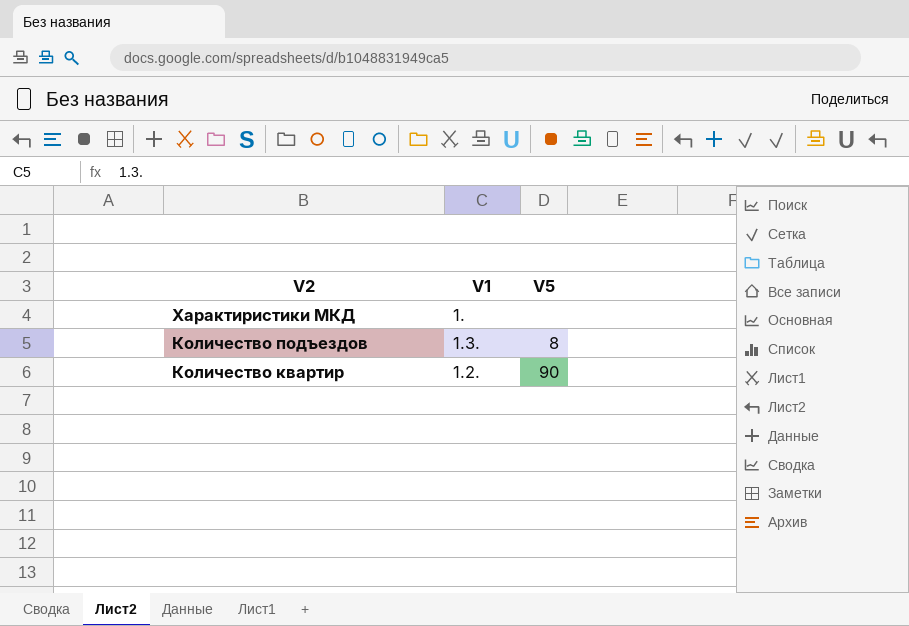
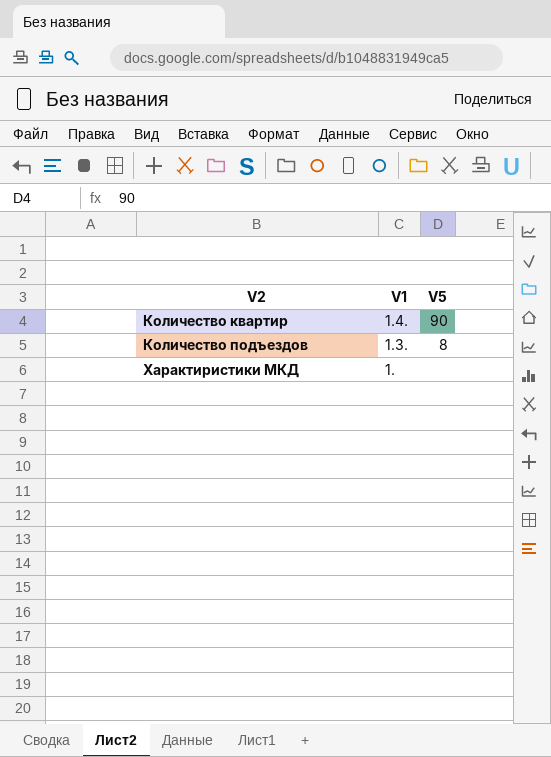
row order: V2 descending -> V2 ascending
Количество квартир | V1: 1.2. -> 1.4.

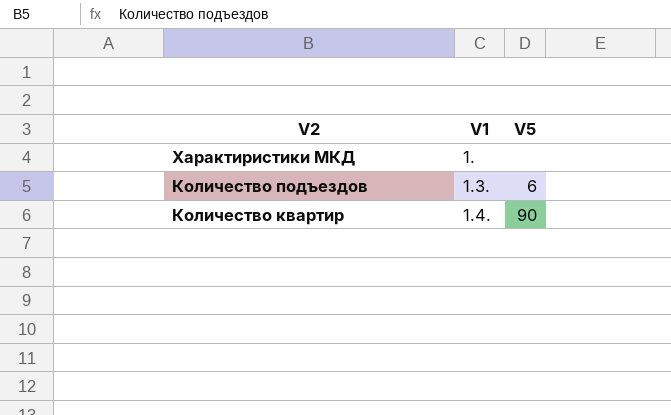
row order: V2 ascending -> V2 descending
Количество подъездов | V5: 8 -> 6

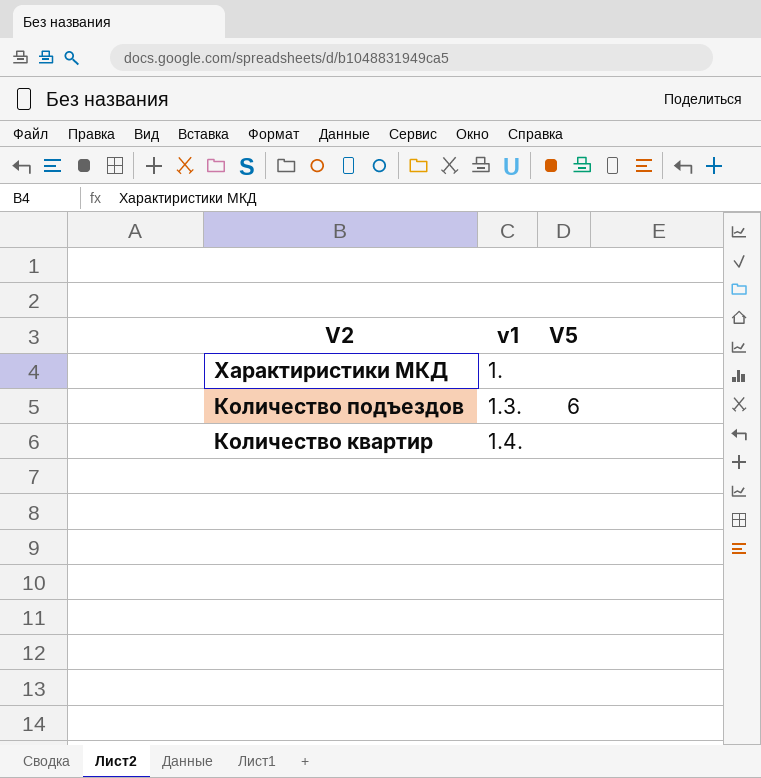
column name: V1 -> v1
Количество квартир | V5: 90 -> none

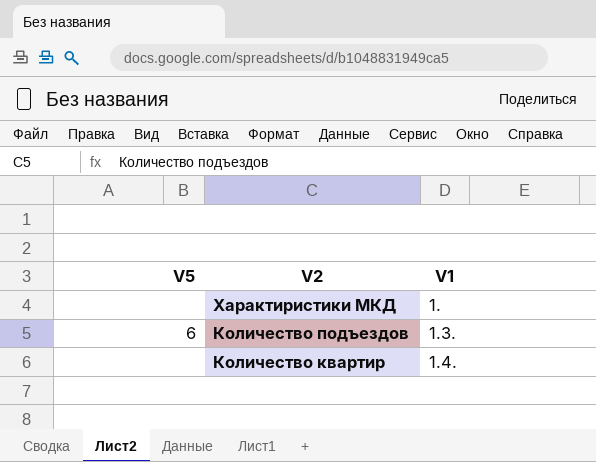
column V5 | position: 3 -> 1
column name: v1 -> V1

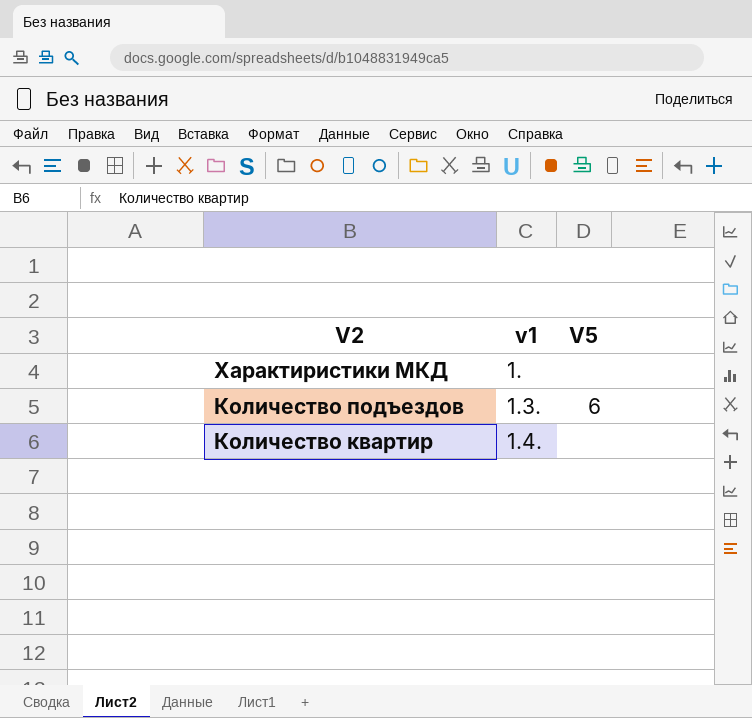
column name: V1 -> v1
column V5 | position: 1 -> 3

